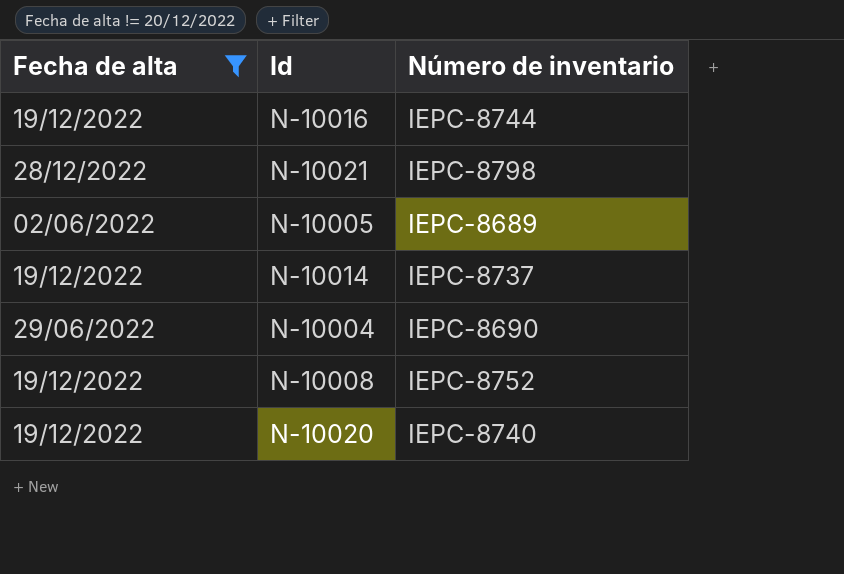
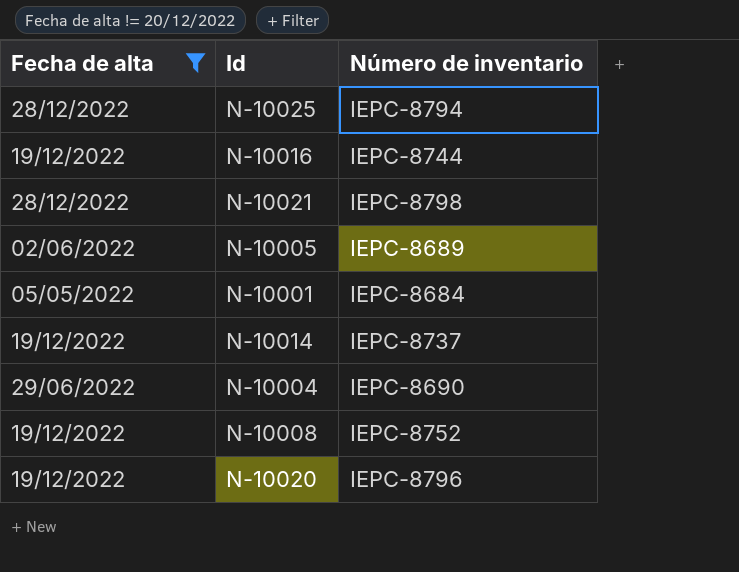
row N-10025: none -> 28/12/2022 | IEPC-8794
row N-10001: none -> 05/05/2022 | IEPC-8684
N-10020 | Número de inventario: IEPC-8740 -> IEPC-8796

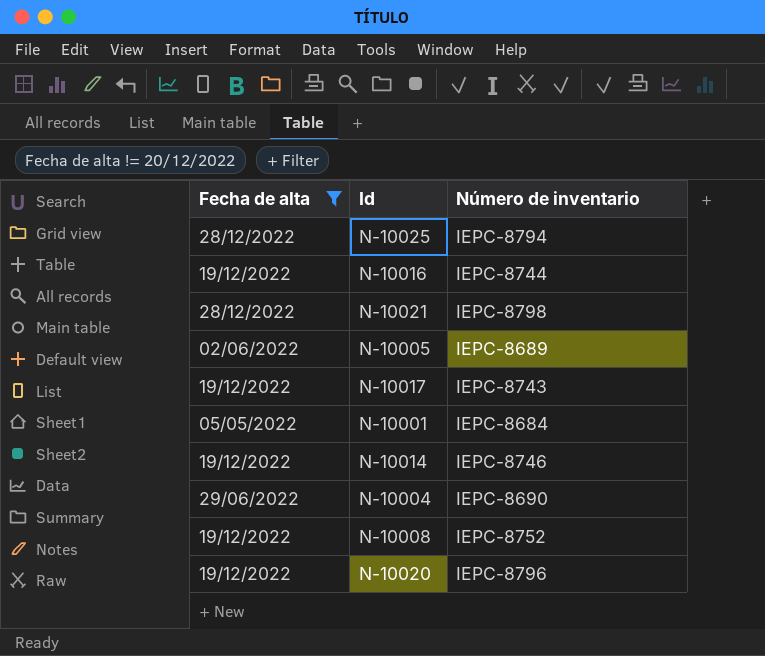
row N-10017: none -> 19/12/2022 | IEPC-8743
N-10014 | Número de inventario: IEPC-8737 -> IEPC-8746

